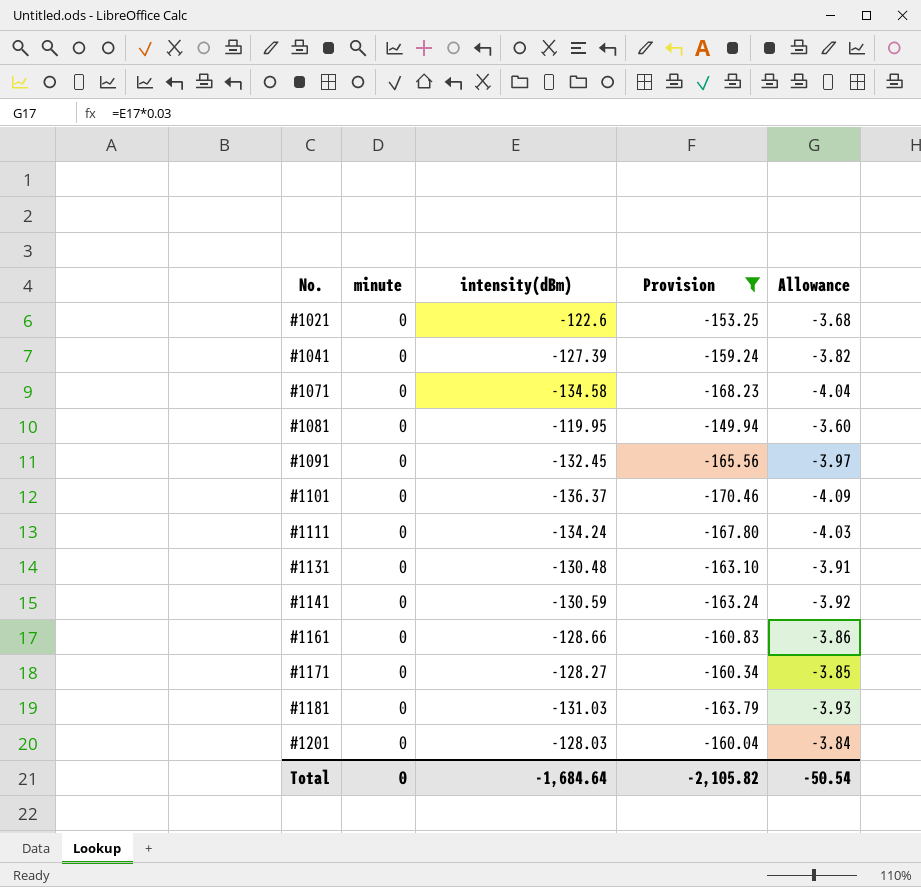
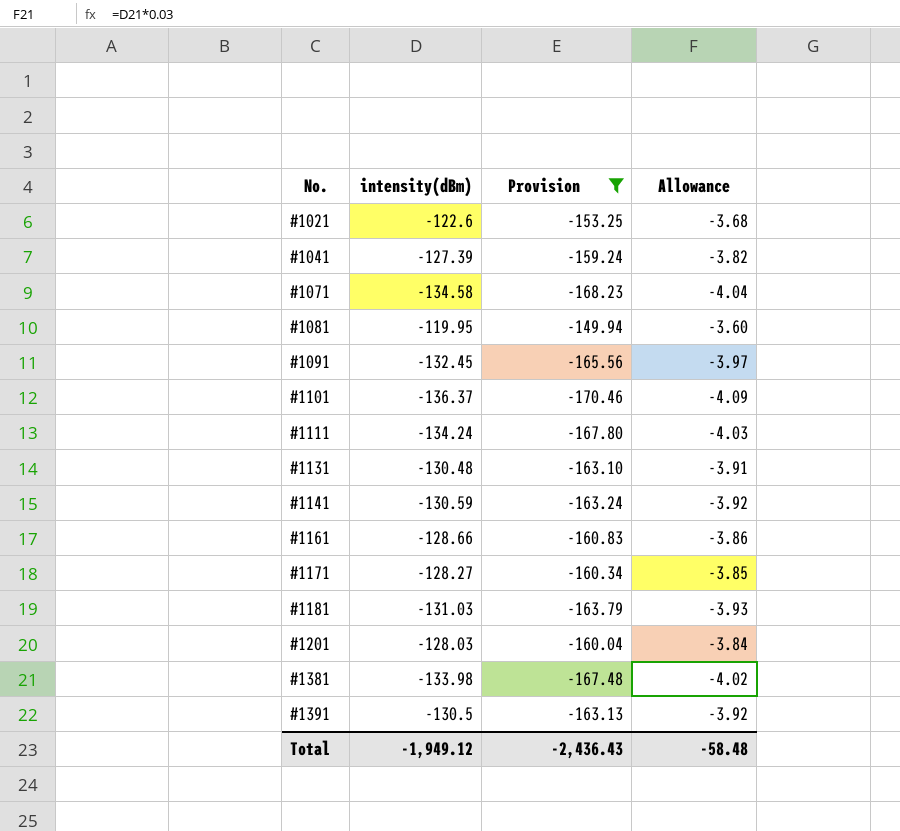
column minute | position: 2 -> none
row #1381: none -> -133.98 | -167.48 | -4.02
row #1391: none -> -130.5 | -163.13 | -3.92
Total | intensity(dBm): -1,684.64 -> -1,949.12
Total | Provision: -2,105.82 -> -2,436.43
Total | Allowance: -50.54 -> -58.48

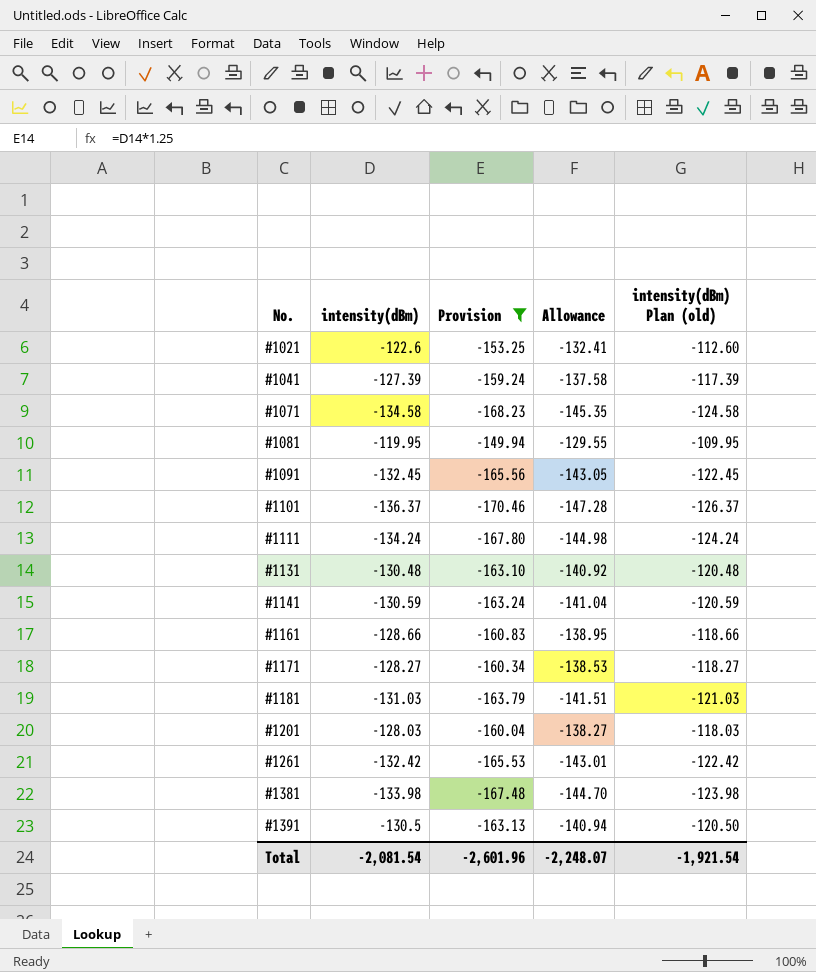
column Allowance | formula: [intensity(dBm)] * 0.03 -> [intensity(dBm)] * 1.08
column intensity(dBm) Plan (old) | formula: none -> [intensity(dBm)] + 10
row #1261: none -> -132.42 | -165.53 | -143.01 | -122.42
Total | intensity(dBm): -1,949.12 -> -2,081.54
Total | Provision: -2,436.43 -> -2,601.96
Total | Allowance: -58.48 -> -2,248.07

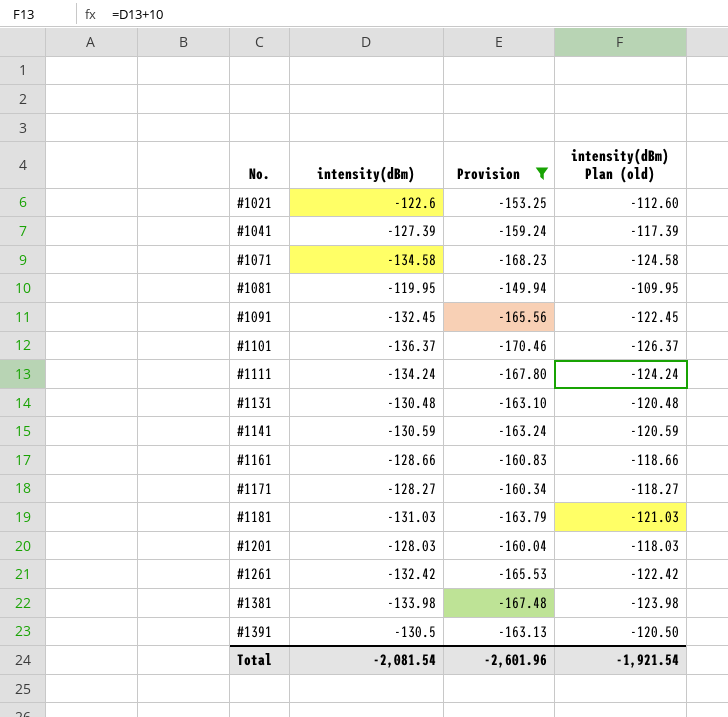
column Allowance | formula: [intensity(dBm)] * 1.08 -> none

